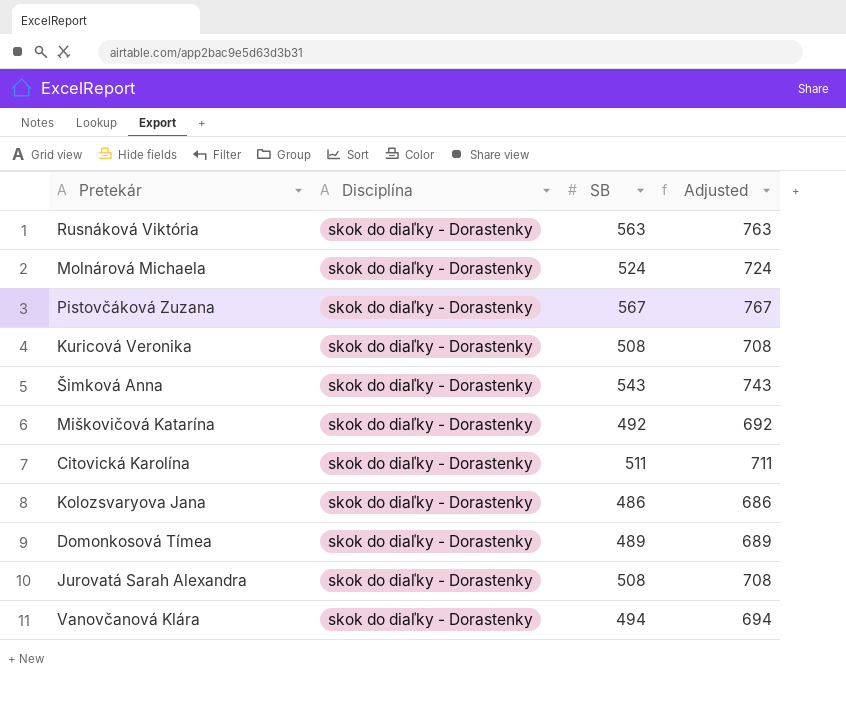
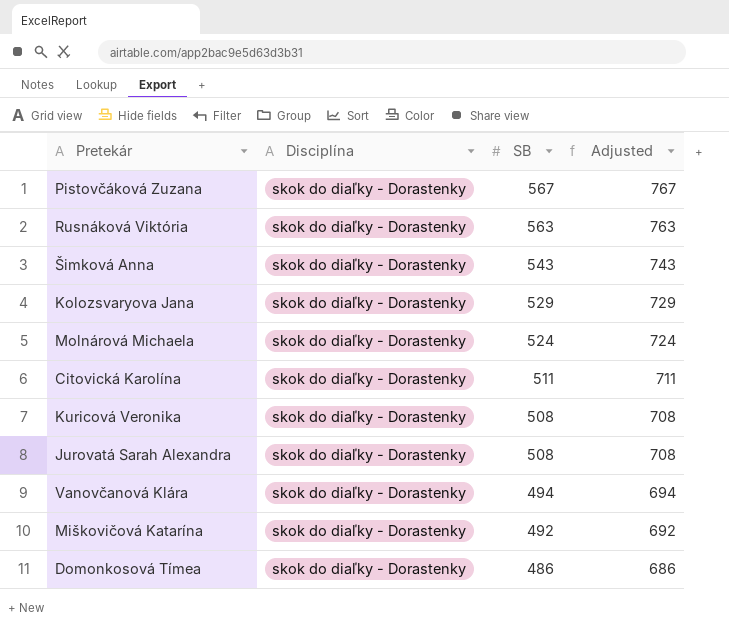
row order: none -> SB descending
Kolozsvaryova Jana | SB: 486 -> 529
Kolozsvaryova Jana | Adjusted: 686 -> 729
Domonkosová Tímea | SB: 489 -> 486
Domonkosová Tímea | Adjusted: 689 -> 686

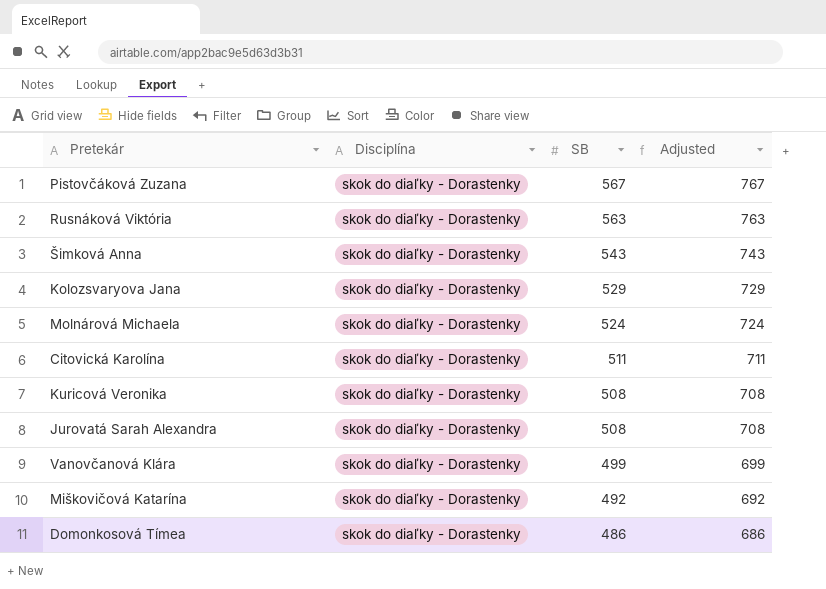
Vanovčanová Klára | SB: 494 -> 499
Vanovčanová Klára | Adjusted: 694 -> 699

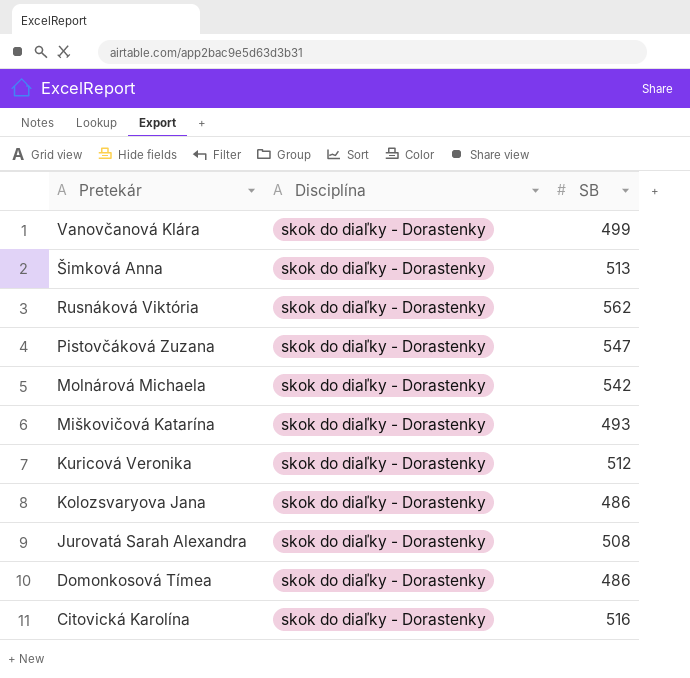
row order: SB descending -> Pretekár descending
column Adjusted | formula: [SB] + 200 -> none
Šimková Anna | SB: 543 -> 513
Rusnáková Viktória | SB: 563 -> 562
Pistovčáková Zuzana | SB: 567 -> 547
Molnárová Michaela | SB: 524 -> 542
Miškovičová Katarína | SB: 492 -> 493
Kuricová Veronika | SB: 508 -> 512
Kolozsvaryova Jana | SB: 529 -> 486
Citovická Karolína | SB: 511 -> 516

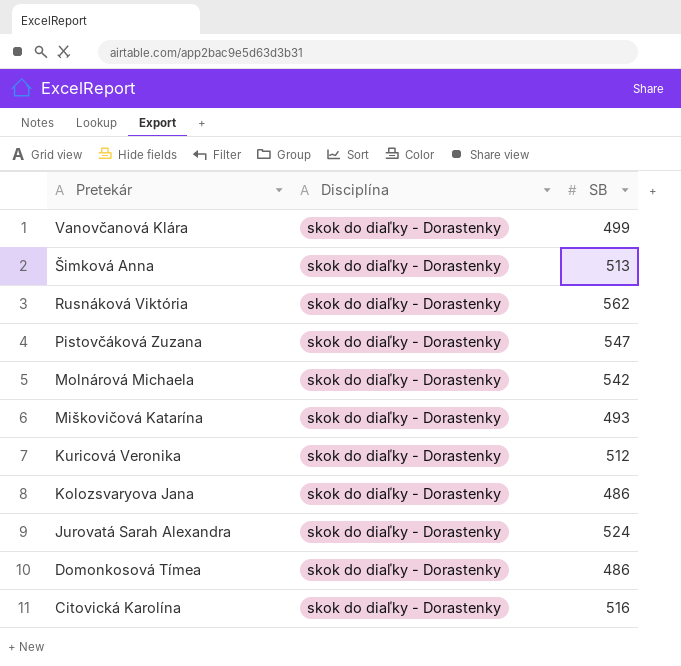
Jurovatá Sarah Alexandra | SB: 508 -> 524

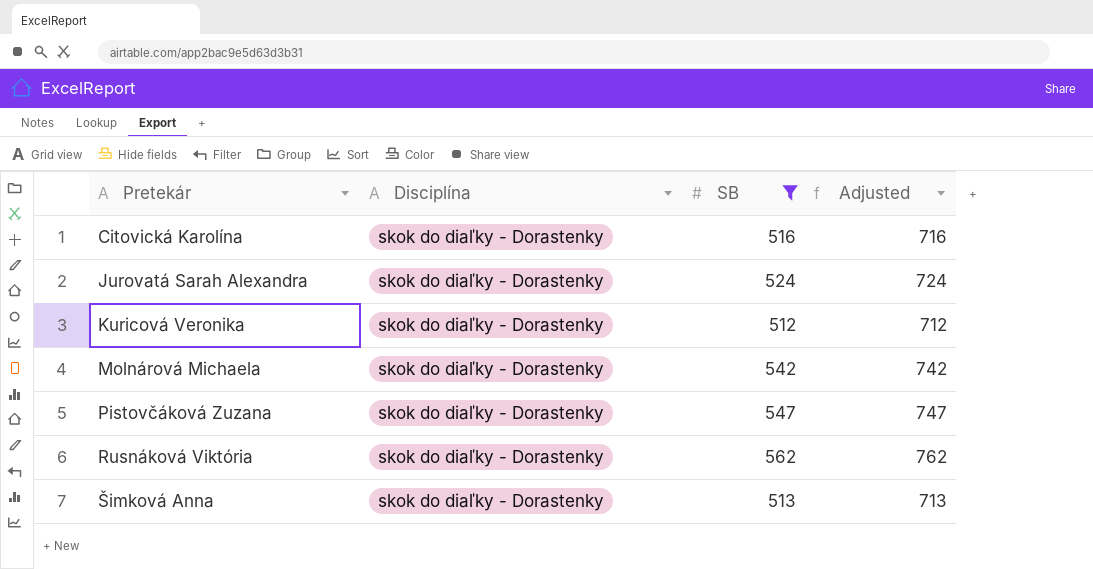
filter: none -> SB >= 512
row order: Pretekár descending -> Pretekár ascending
column Adjusted | formula: none -> [SB] + 200

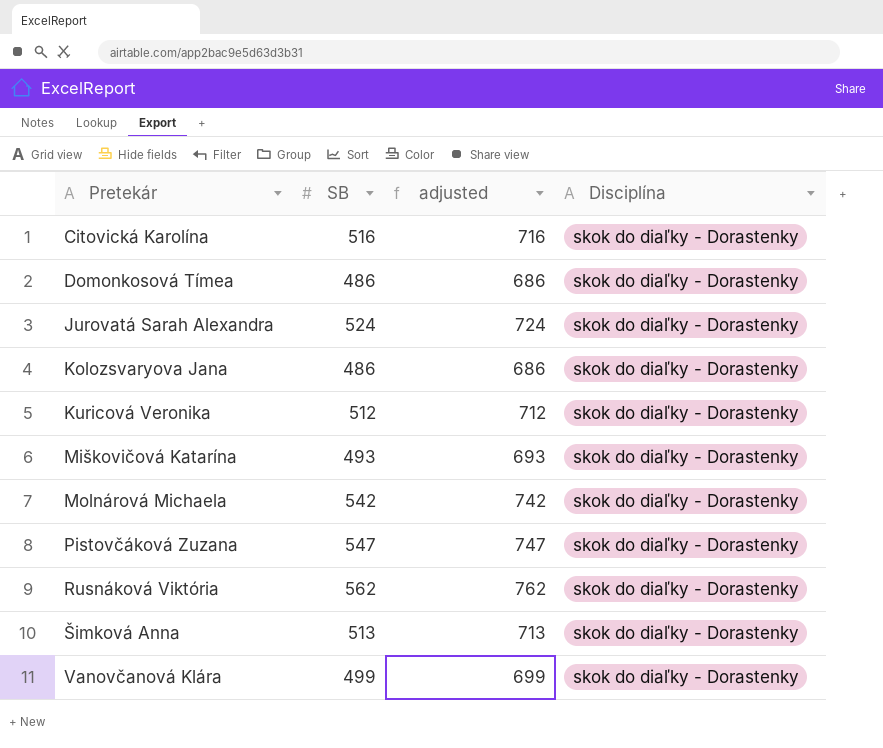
filter: SB >= 512 -> none
column name: Adjusted -> adjusted
column Disciplína | position: 2 -> 4

